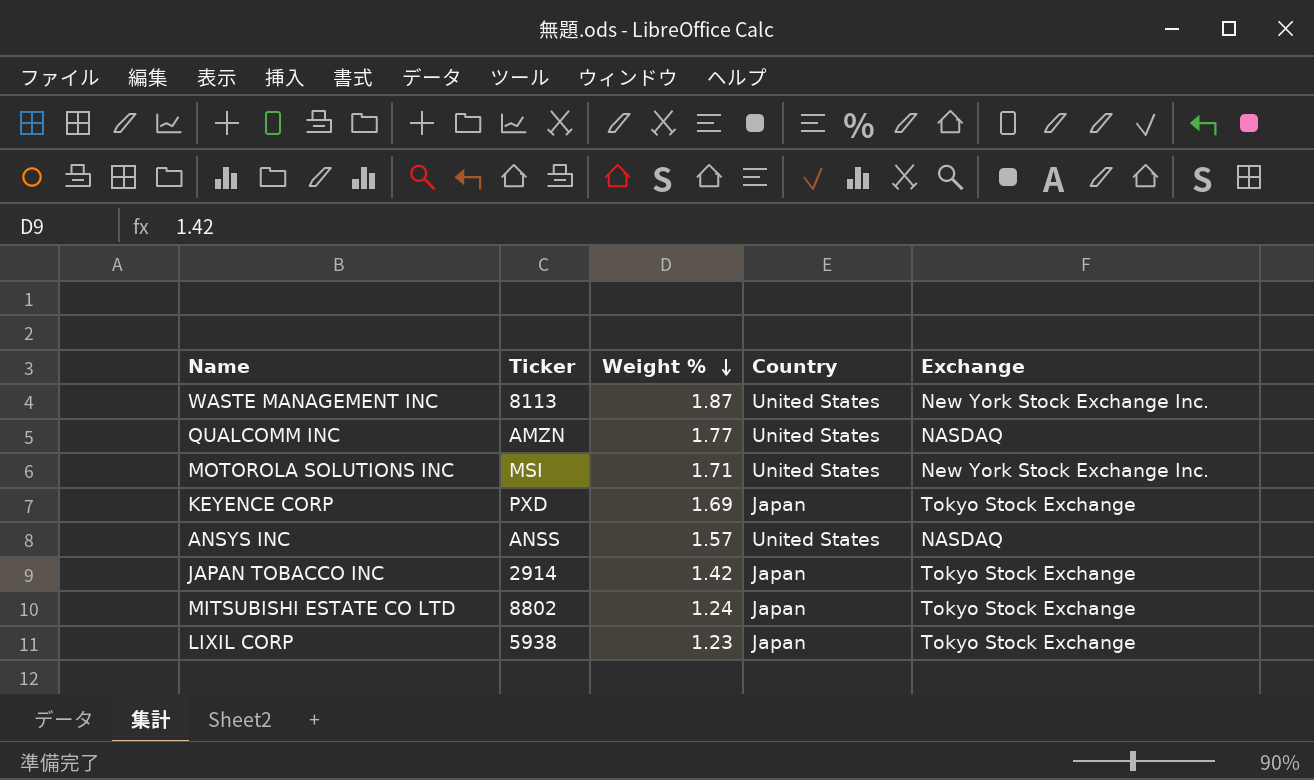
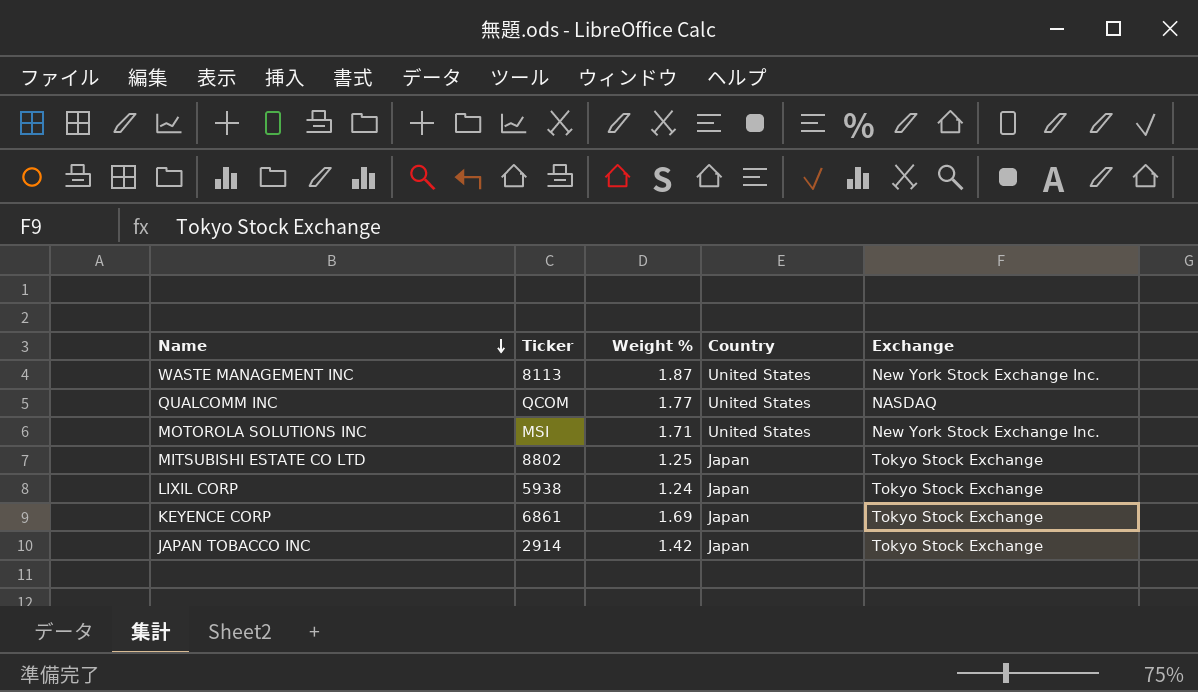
row order: Weight % descending -> Name descending
row ANSYS INC: ANSS | 1.57 | United States | NASDAQ -> none
QUALCOMM INC | Ticker: AMZN -> QCOM
MITSUBISHI ESTATE CO LTD | Weight %: 1.24 -> 1.25
LIXIL CORP | Weight %: 1.23 -> 1.24
KEYENCE CORP | Ticker: PXD -> 6861

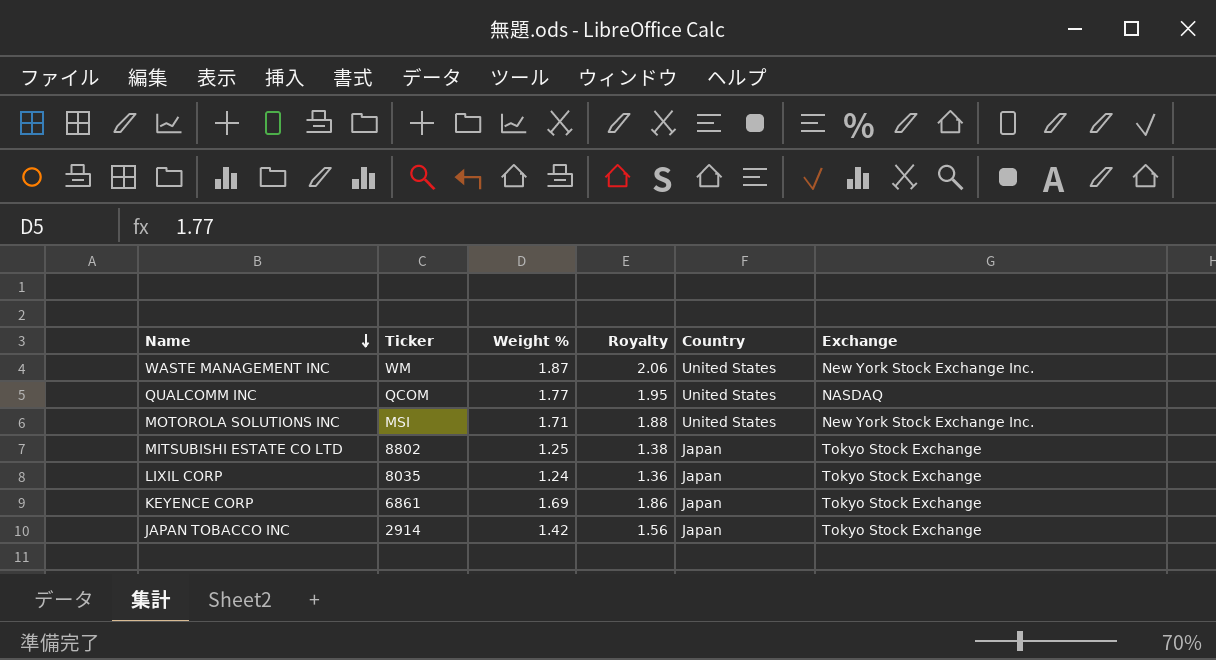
column Royalty | formula: none -> [Weight %] * 1.1
WASTE MANAGEMENT INC | Ticker: 8113 -> WM
LIXIL CORP | Ticker: 5938 -> 8035

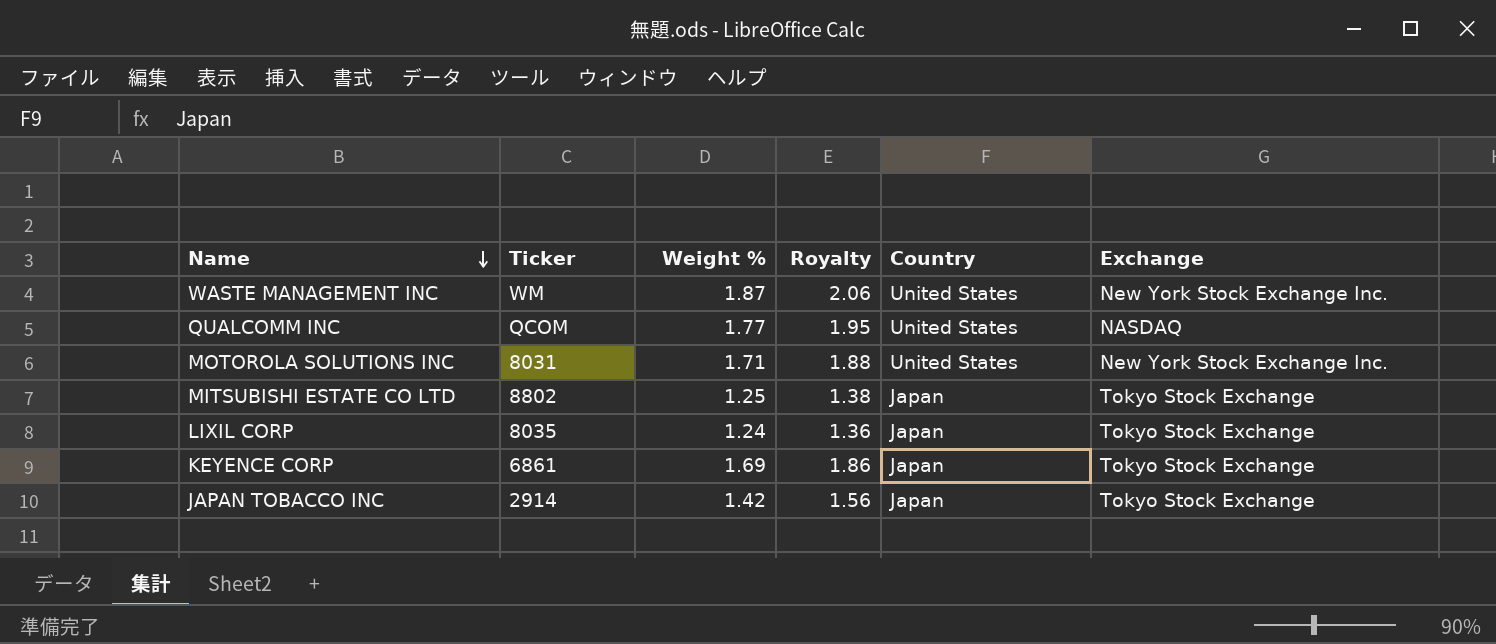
MOTOROLA SOLUTIONS INC | Ticker: MSI -> 8031

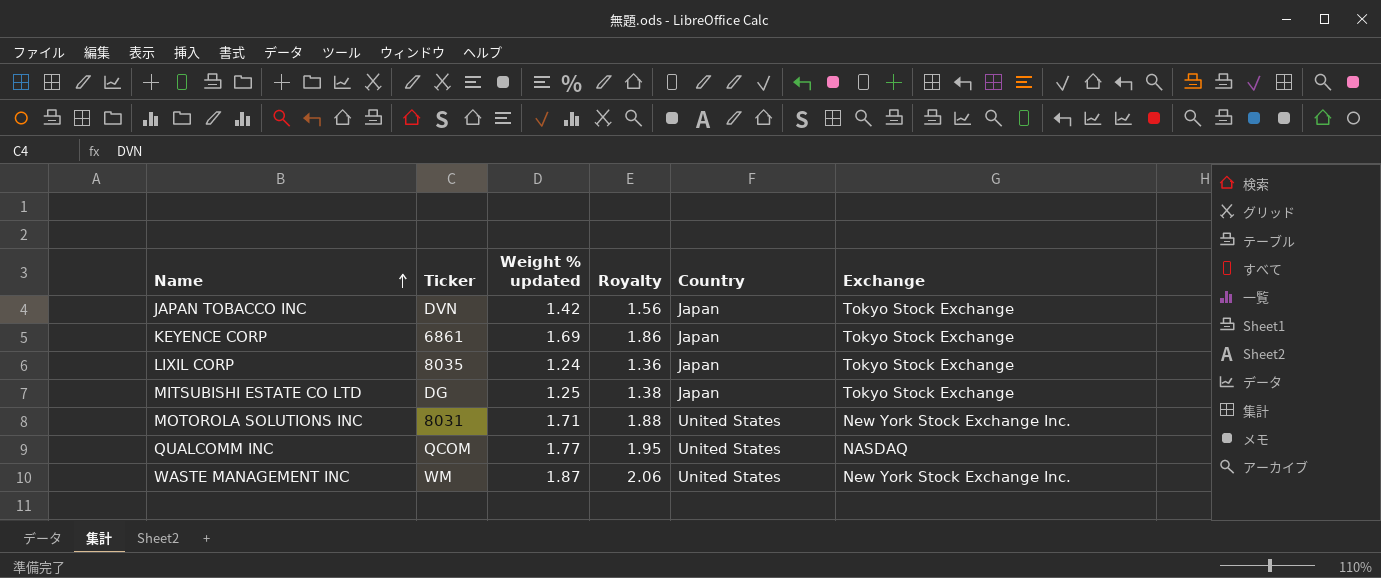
row order: Name descending -> Name ascending
column name: Weight % -> Weight % updated
JAPAN TOBACCO INC | Ticker: 2914 -> DVN
MITSUBISHI ESTATE CO LTD | Ticker: 8802 -> DG

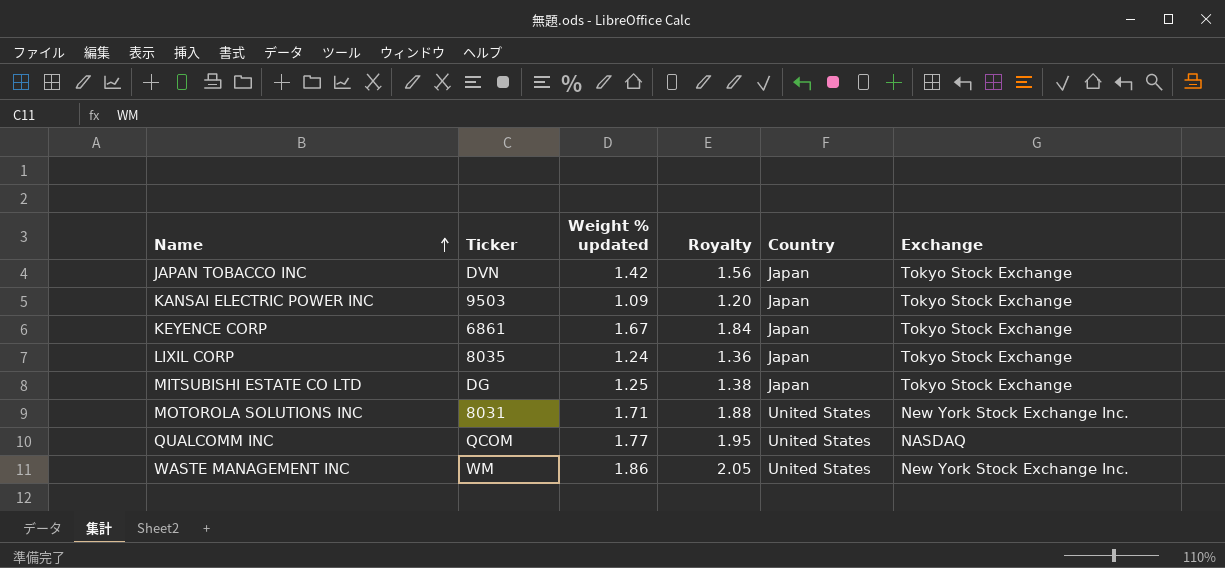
row KANSAI ELECTRIC POWER INC: none -> 9503 | 1.09 | 1.20 | Japan | Tokyo Stock Exchange
KEYENCE CORP | Weight % updated: 1.69 -> 1.67
KEYENCE CORP | Royalty: 1.86 -> 1.84
WASTE MANAGEMENT INC | Weight % updated: 1.87 -> 1.86
WASTE MANAGEMENT INC | Royalty: 2.06 -> 2.05

